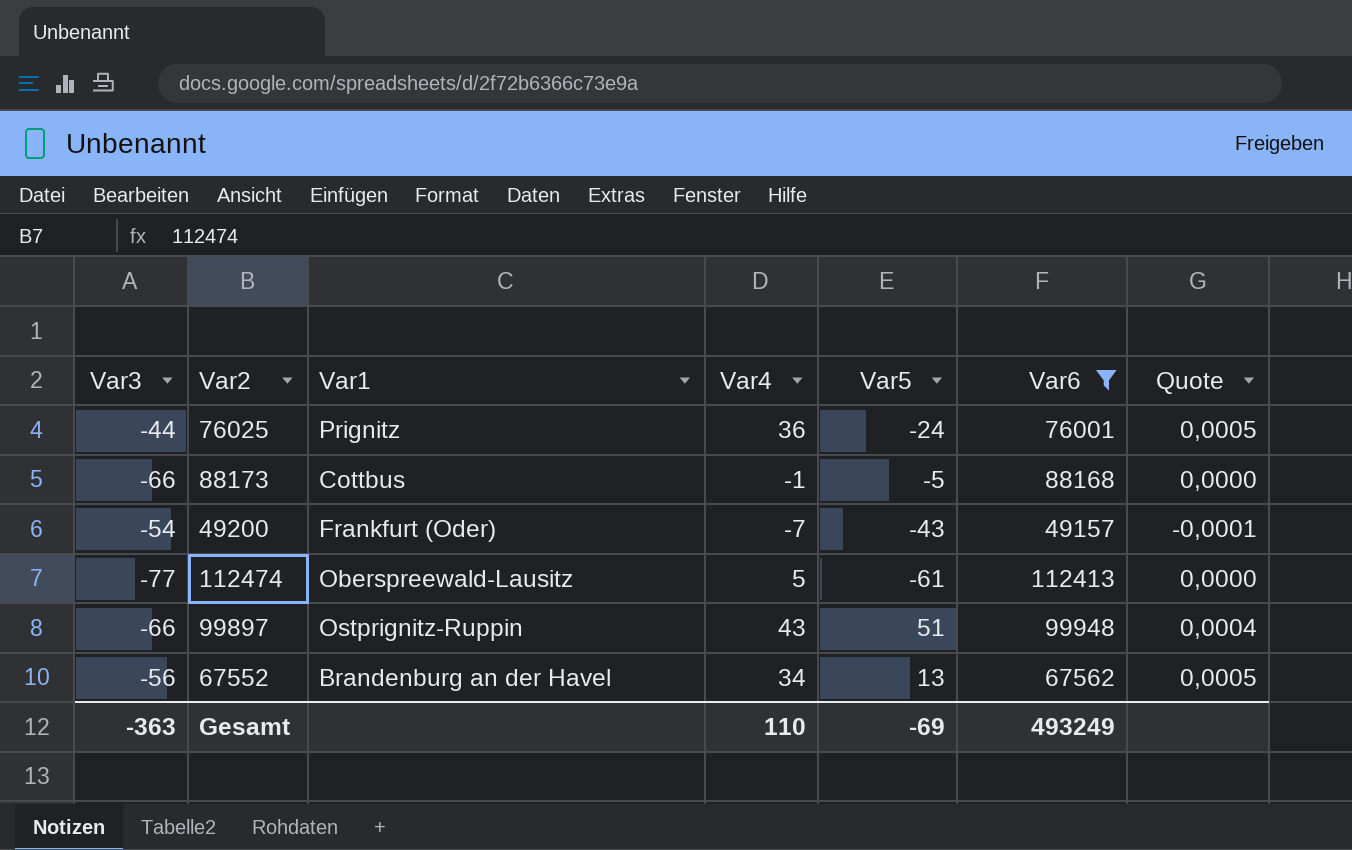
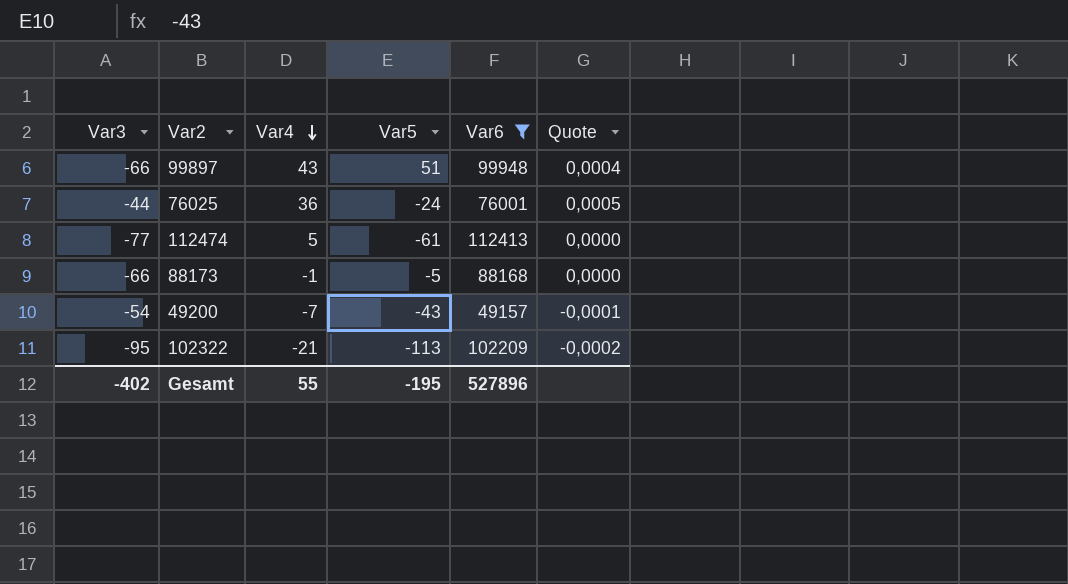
row order: none -> Var4 descending
column Var1 | position: 3 -> none
row 67552: -56 | Brandenburg an der Havel | 34 | 13 | 67562 | 0,0005 -> none
row 102322: none -> -95 | -21 | -113 | 102209 | -0,0002
Gesamt | Var3: -363 -> -402
Gesamt | Var4: 110 -> 55
Gesamt | Var5: -69 -> -195
Gesamt | Var6: 493249 -> 527896

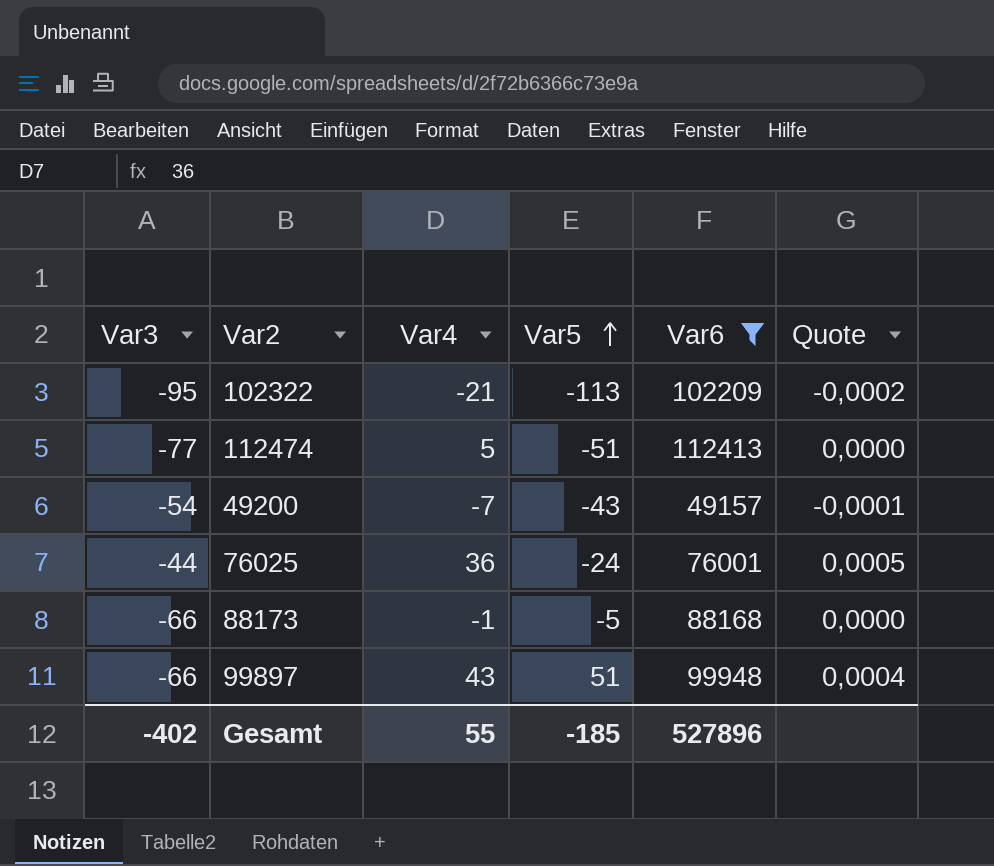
row order: Var4 descending -> Var5 ascending
112474 | Var5: -61 -> -51
Gesamt | Var5: -195 -> -185

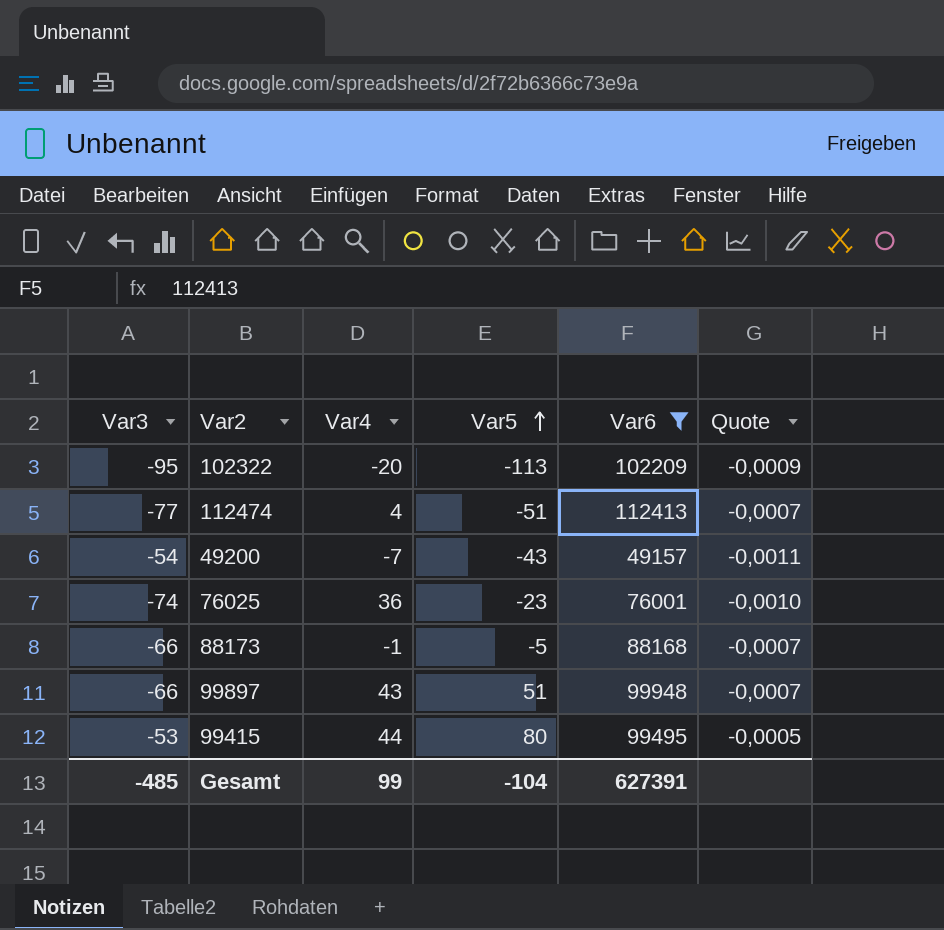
column Quote | formula: [Var4] / [Var6] -> [Var3] / [Var6]
102322 | Var4: -21 -> -20
112474 | Var4: 5 -> 4
76025 | Var3: -44 -> -74
76025 | Var5: -24 -> -23
row 99415: none -> -53 | 44 | 80 | 99495 | -0,0005
Gesamt | Var3: -402 -> -485
Gesamt | Var4: 55 -> 99
Gesamt | Var5: -185 -> -104
Gesamt | Var6: 527896 -> 627391

